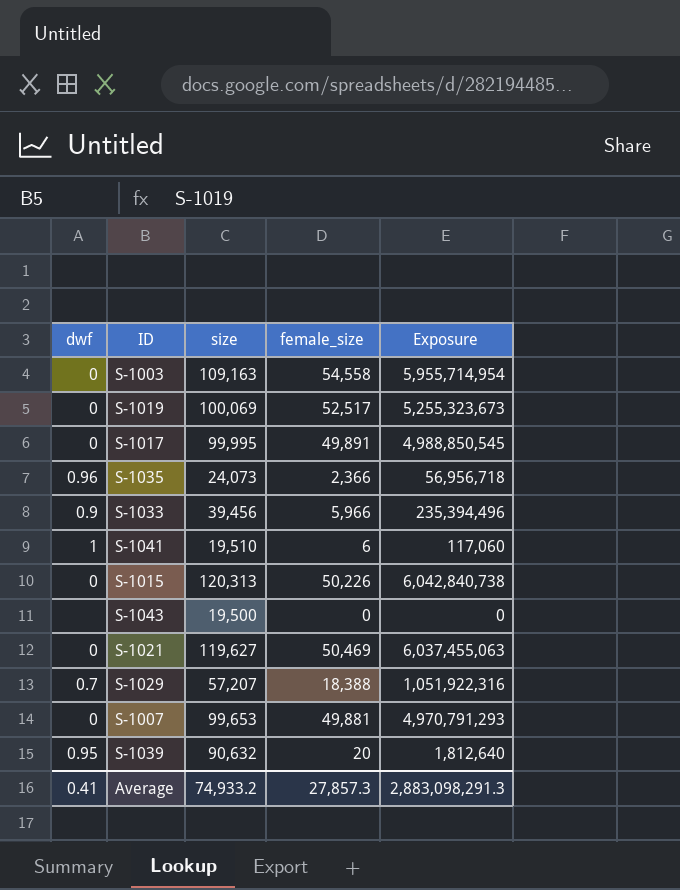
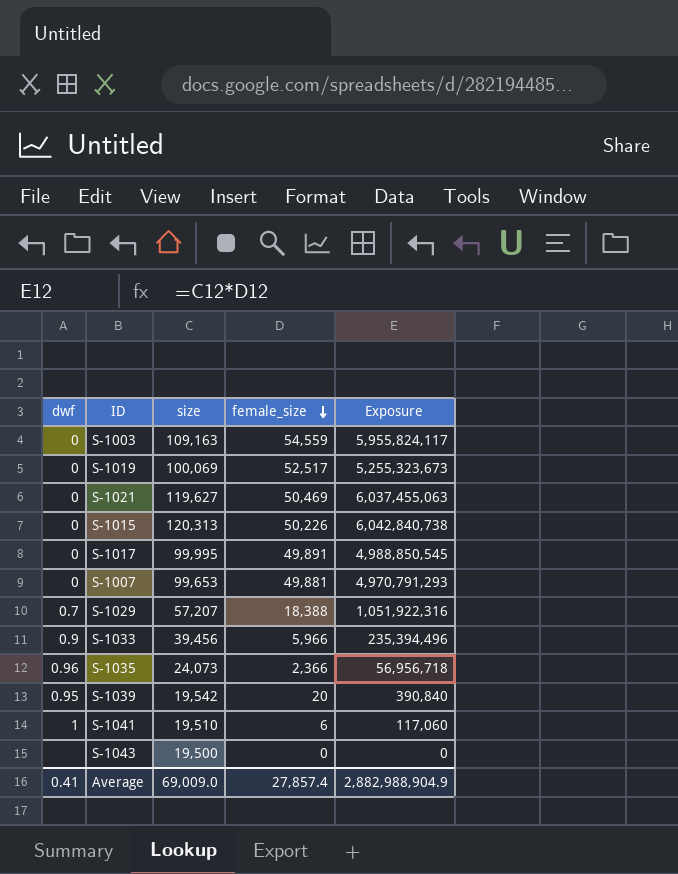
row order: none -> female_size descending
S-1003 | female_size: 54,558 -> 54,559
S-1003 | Exposure: 5,955,714,954 -> 5,955,824,117
S-1039 | size: 90,632 -> 19,542
S-1039 | Exposure: 1,812,640 -> 390,840
Average | size: 74,933.2 -> 69,009.0
Average | female_size: 27,857.3 -> 27,857.4
Average | Exposure: 2,883,098,291.3 -> 2,882,988,904.9

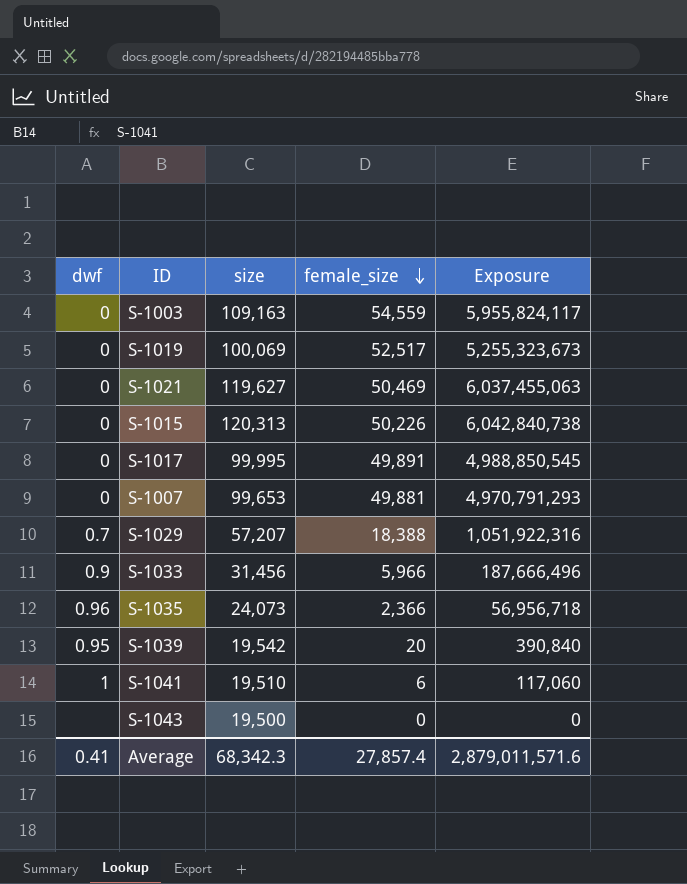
S-1033 | size: 39,456 -> 31,456
S-1033 | Exposure: 235,394,496 -> 187,666,496
Average | size: 69,009.0 -> 68,342.3
Average | Exposure: 2,882,988,904.9 -> 2,879,011,571.6

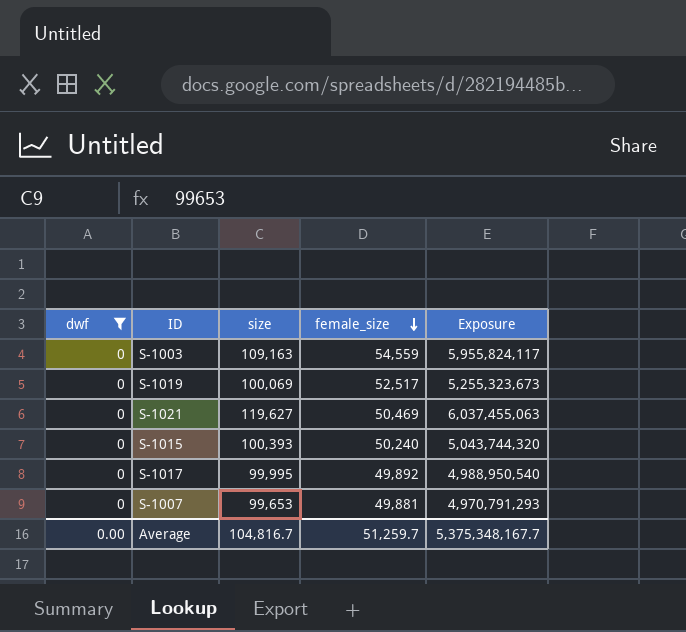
filter: none -> dwf = 0
S-1015 | size: 120,313 -> 100,393
S-1015 | female_size: 50,226 -> 50,240
S-1015 | Exposure: 6,042,840,738 -> 5,043,744,320
S-1017 | female_size: 49,891 -> 49,892
S-1017 | Exposure: 4,988,850,545 -> 4,988,950,540
Average | dwf: 0.41 -> 0.00
Average | size: 68,342.3 -> 104,816.7
Average | female_size: 27,857.4 -> 51,259.7
Average | Exposure: 2,879,011,571.6 -> 5,375,348,167.7

